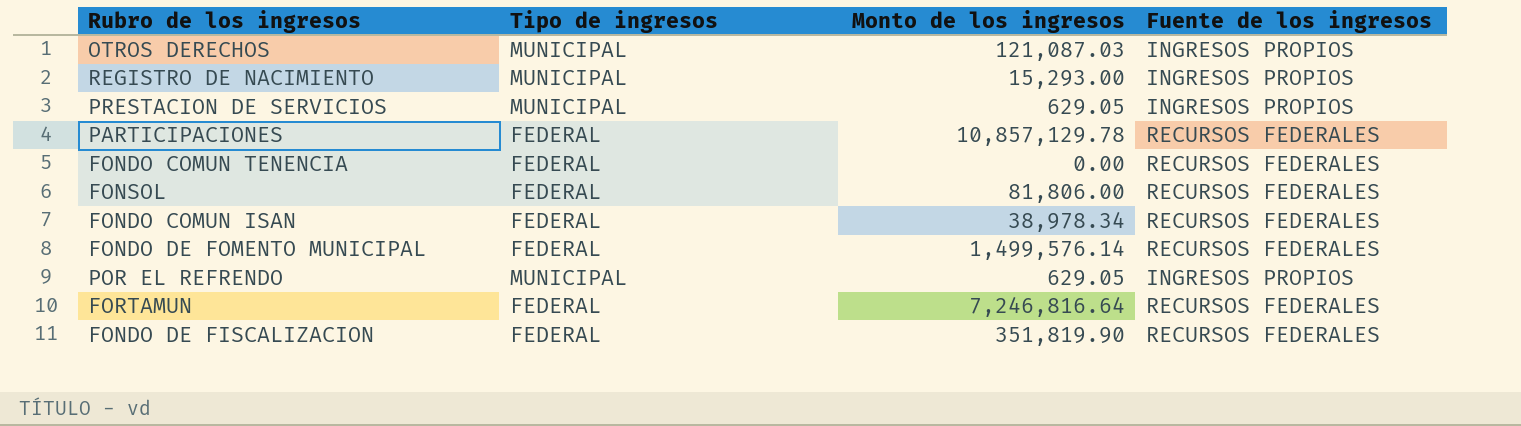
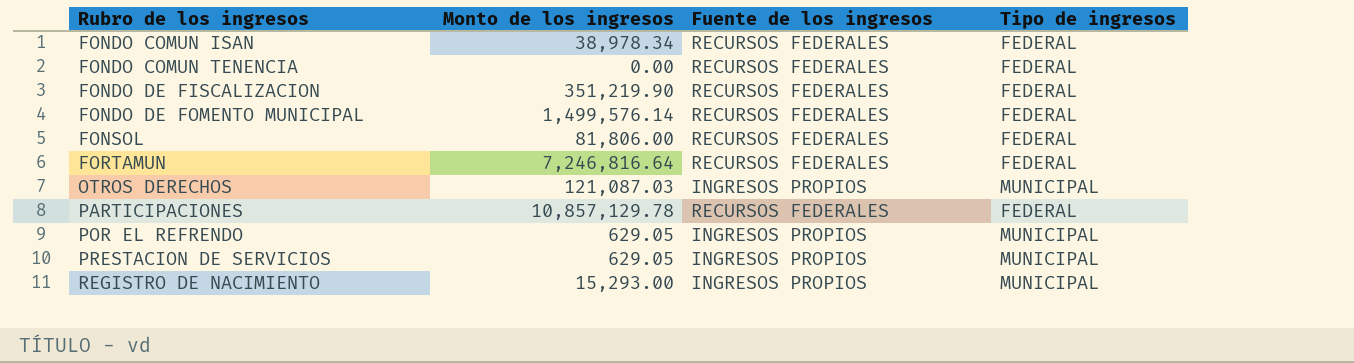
row order: none -> Rubro de los ingresos ascending
column Tipo de ingresos | position: 2 -> 4
FONDO DE FISCALIZACION | Monto de los ingresos: 351,819.90 -> 351,219.90

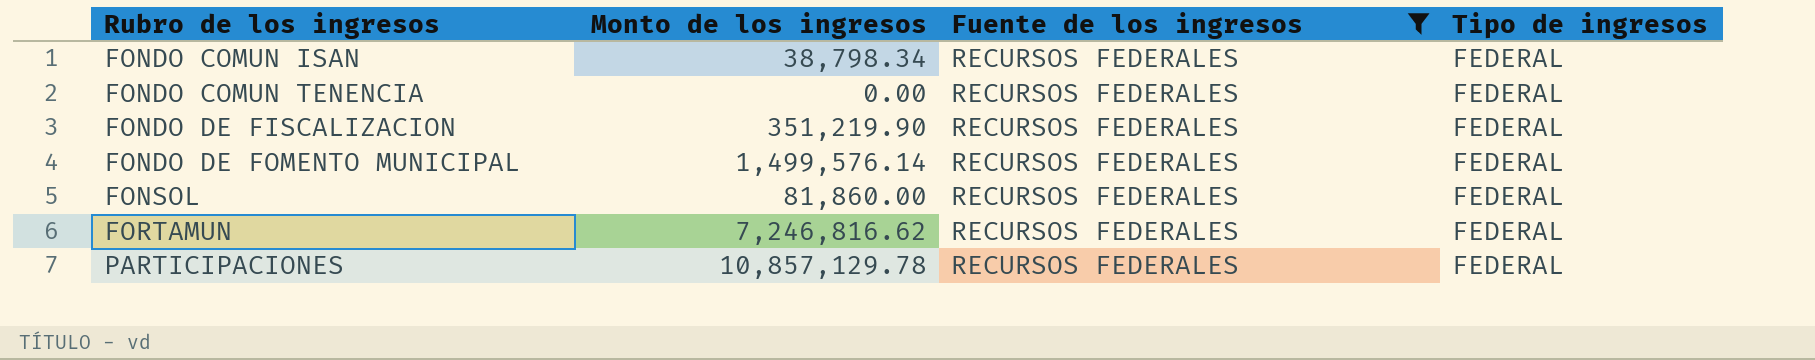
filter: none -> Fuente de los ingresos = RECURSOS FEDERALES
FONDO COMUN ISAN | Monto de los ingresos: 38,978.34 -> 38,798.34
FONSOL | Monto de los ingresos: 81,806.00 -> 81,860.00
FORTAMUN | Monto de los ingresos: 7,246,816.64 -> 7,246,816.62

